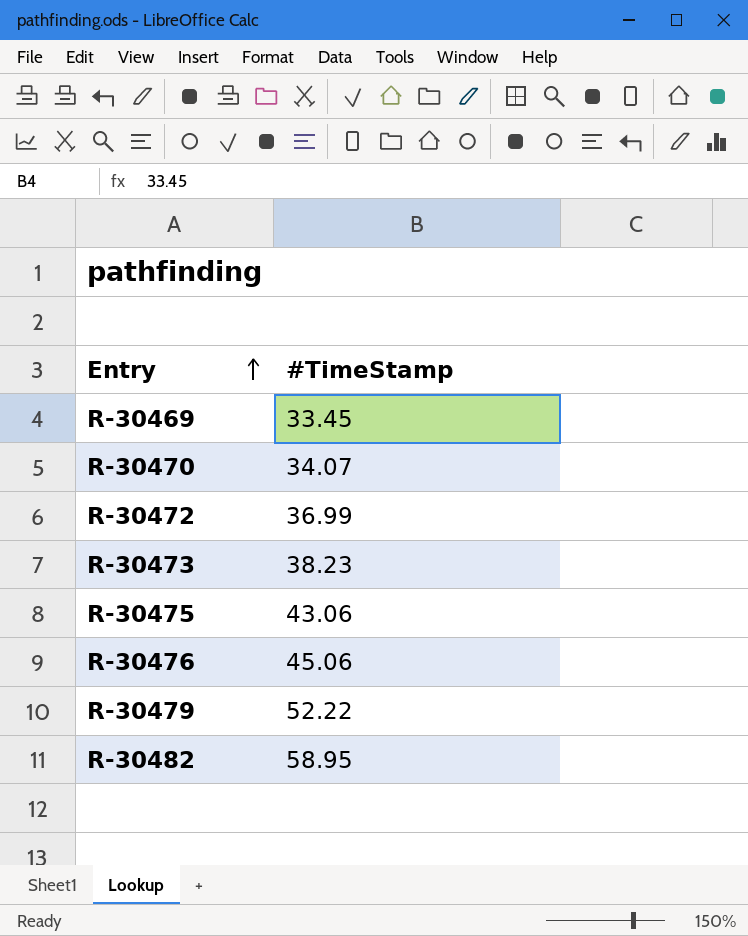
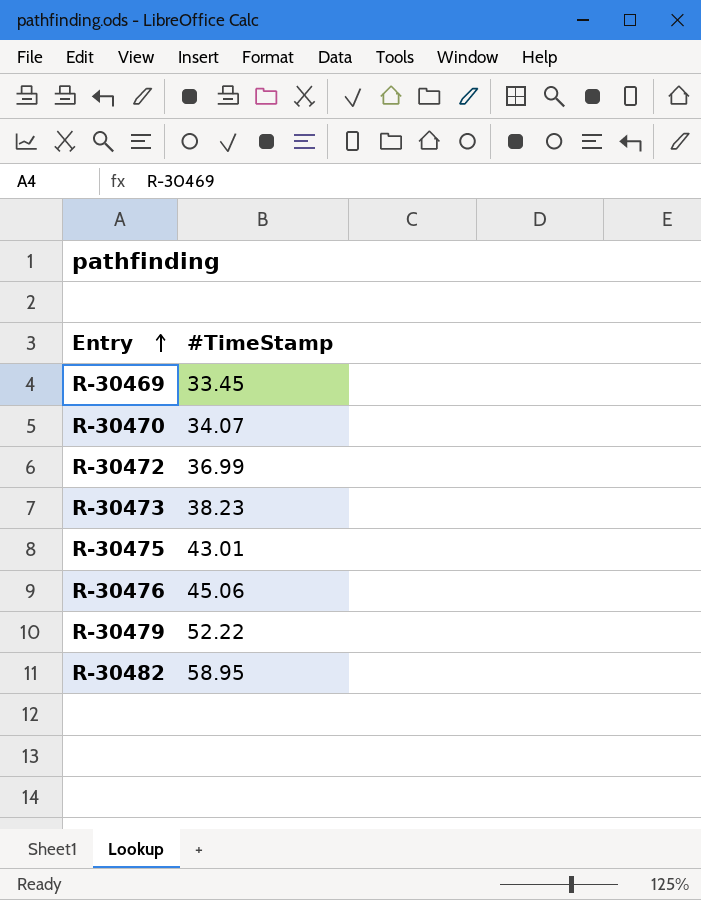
R-30475 | #TimeStamp: 43.06 -> 43.01

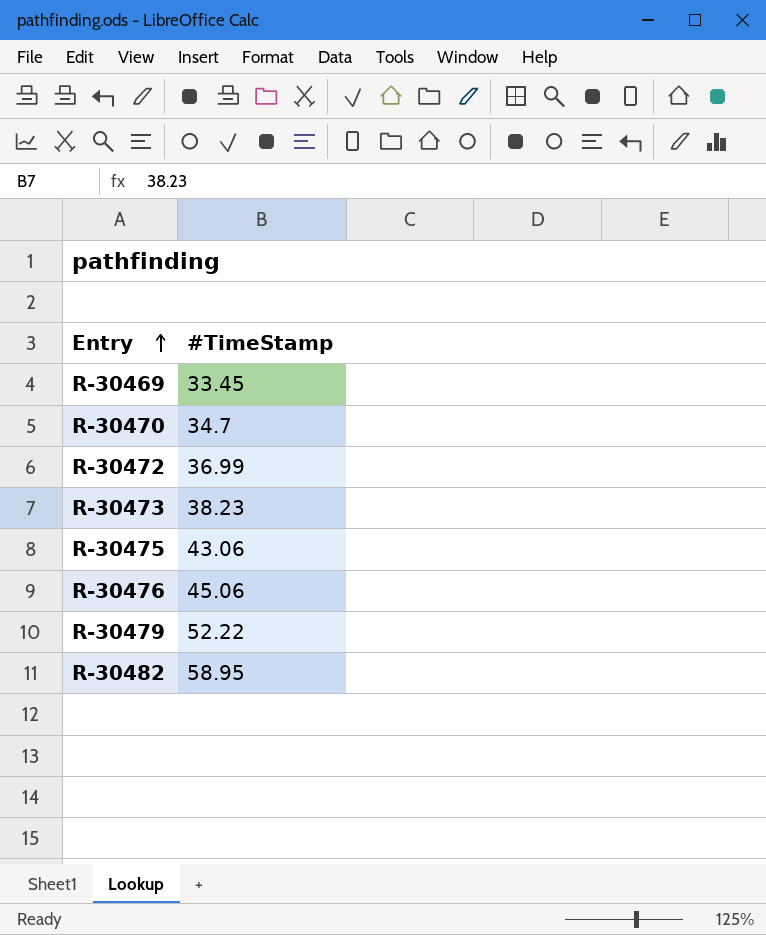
R-30470 | #TimeStamp: 34.07 -> 34.7
R-30475 | #TimeStamp: 43.01 -> 43.06

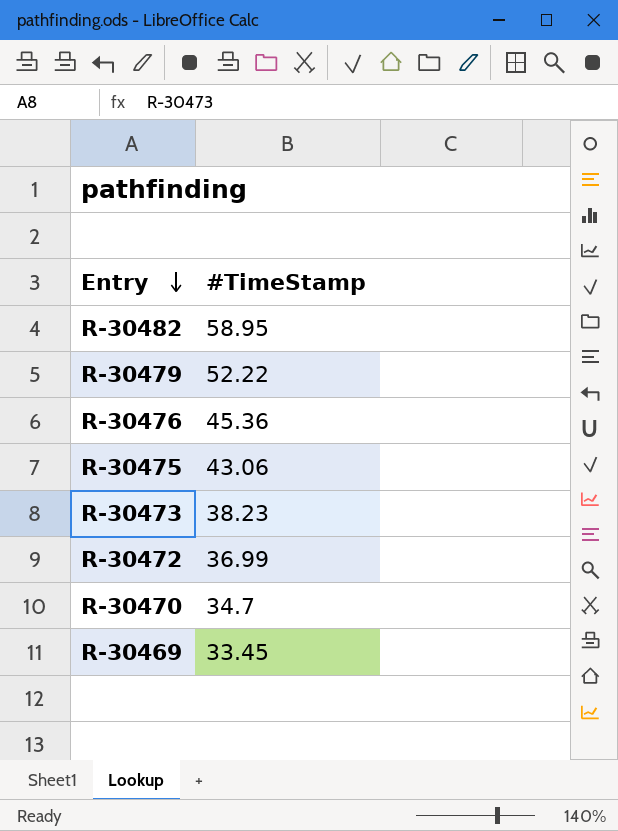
row order: Entry ascending -> Entry descending
R-30476 | #TimeStamp: 45.06 -> 45.36

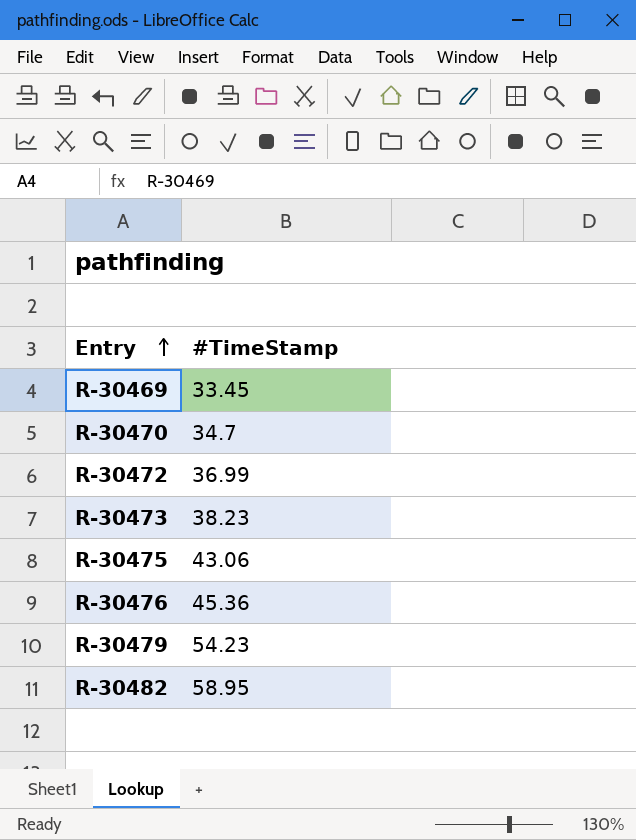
row order: Entry descending -> Entry ascending
R-30479 | #TimeStamp: 52.22 -> 54.23

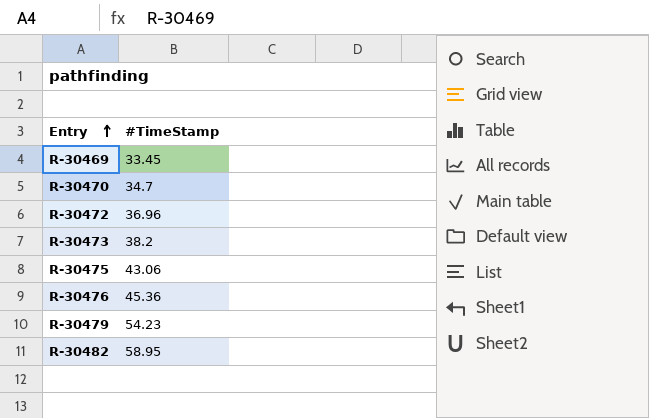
R-30472 | #TimeStamp: 36.99 -> 36.96
R-30473 | #TimeStamp: 38.23 -> 38.2

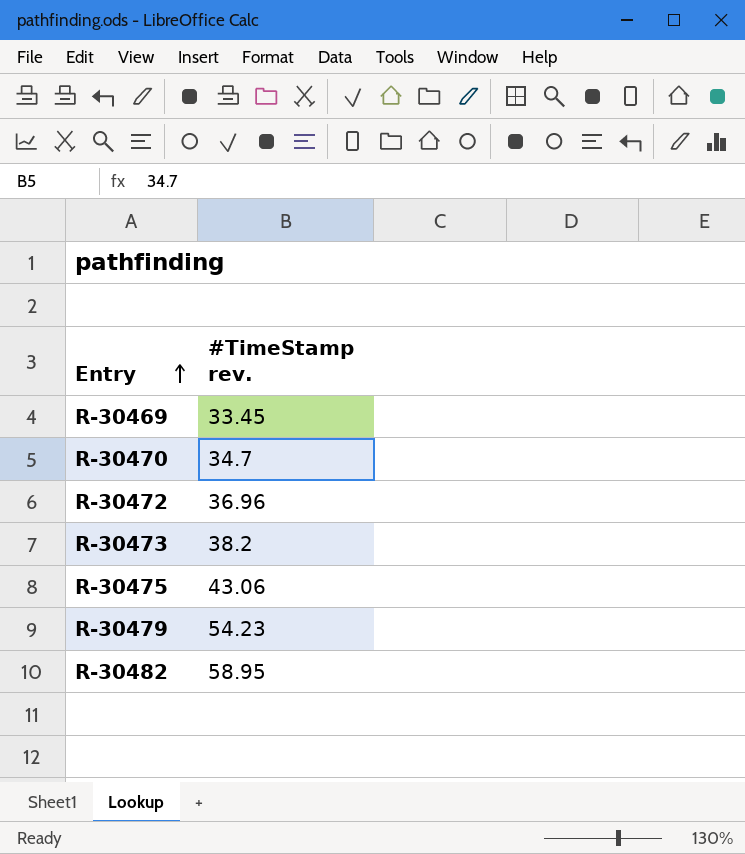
column name: #TimeStamp -> #TimeStamp rev.
row R-30476: 45.36 -> none

